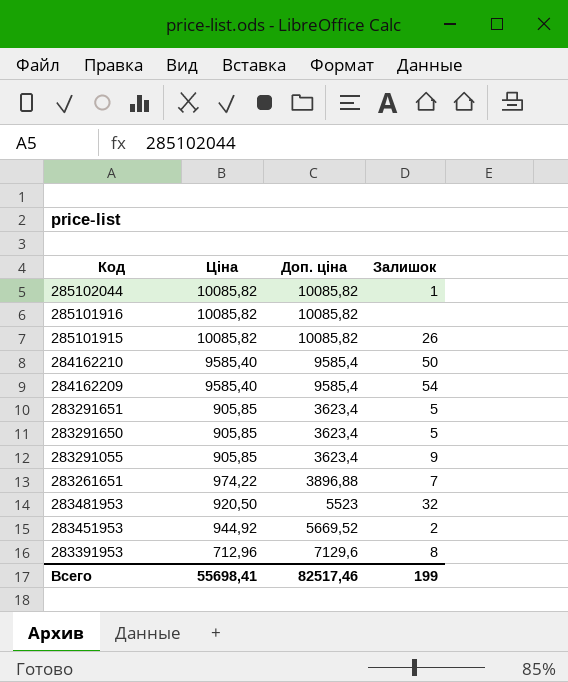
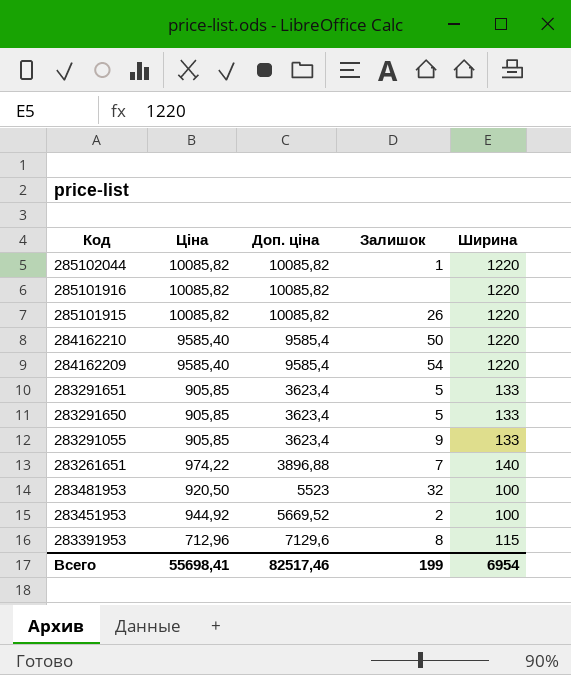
column Ширина | position: none -> 5

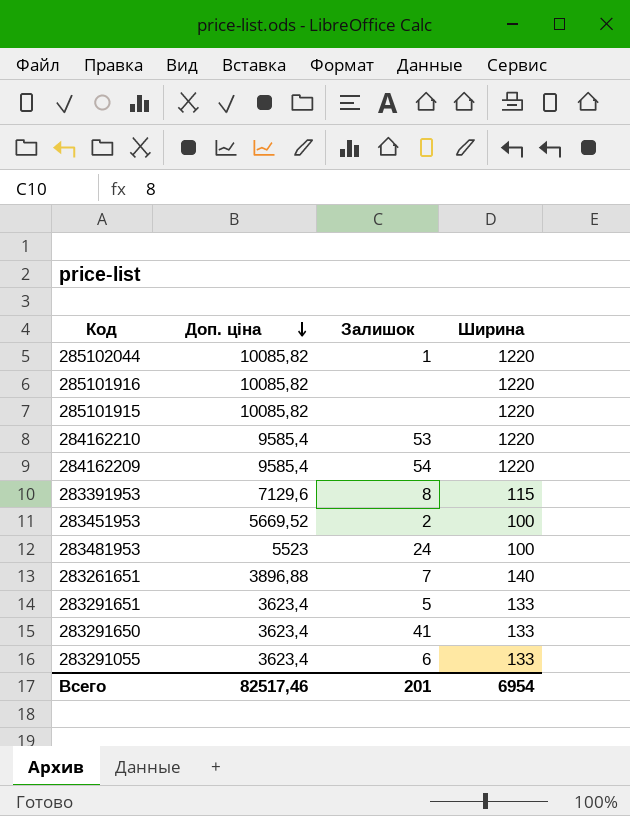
row order: none -> Доп. ціна descending
column Ціна | position: 2 -> none
285101915 | Залишок: 26 -> none
284162210 | Залишок: 50 -> 53
283481953 | Залишок: 32 -> 24
283291650 | Залишок: 5 -> 41
283291055 | Залишок: 9 -> 6
Всего | Залишок: 199 -> 201

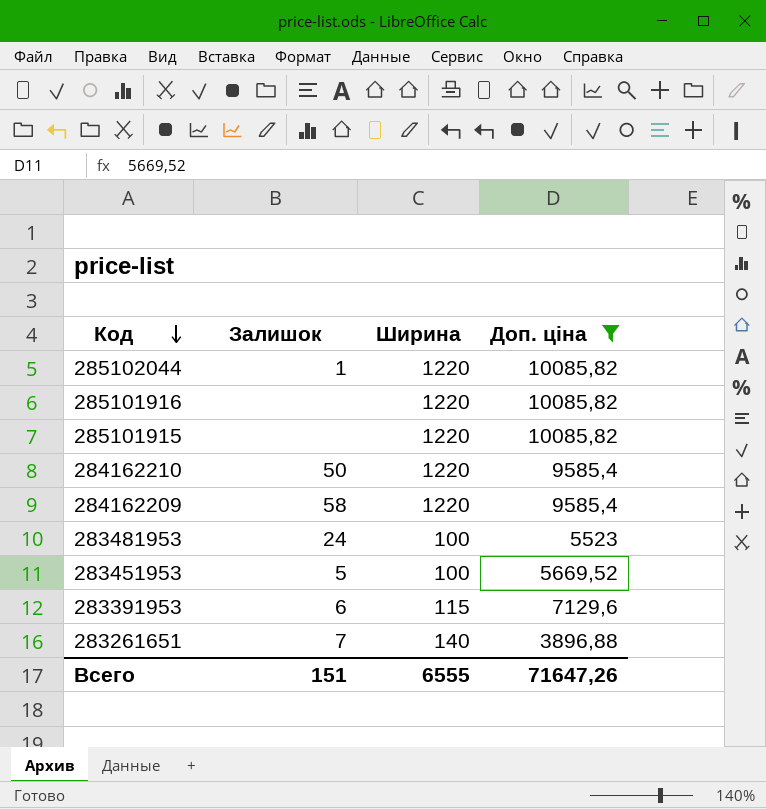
filter: none -> Доп. ціна != 3623,4
row order: Доп. ціна descending -> Код descending
column Доп. ціна | position: 2 -> 4
284162210 | Залишок: 53 -> 50
284162209 | Залишок: 54 -> 58
283451953 | Залишок: 2 -> 5
283391953 | Залишок: 8 -> 6
Всего | Залишок: 201 -> 151
Всего | Ширина: 6954 -> 6555
Всего | Доп. ціна: 82517,46 -> 71647,26

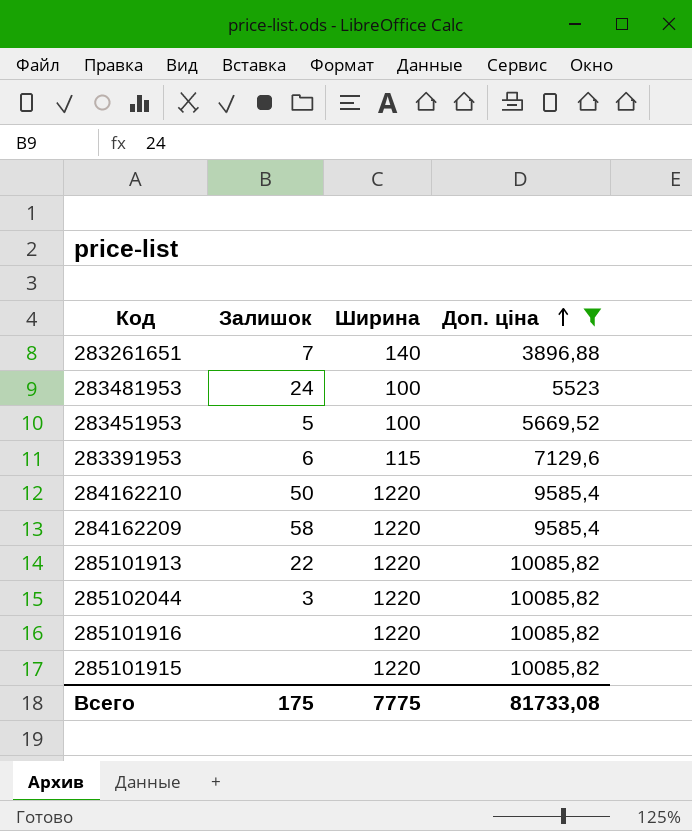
row order: Код descending -> Доп. ціна ascending
row 285101913: none -> 22 | 1220 | 10085,82
285102044 | Залишок: 1 -> 3
Всего | Залишок: 151 -> 175
Всего | Ширина: 6555 -> 7775
Всего | Доп. ціна: 71647,26 -> 81733,08

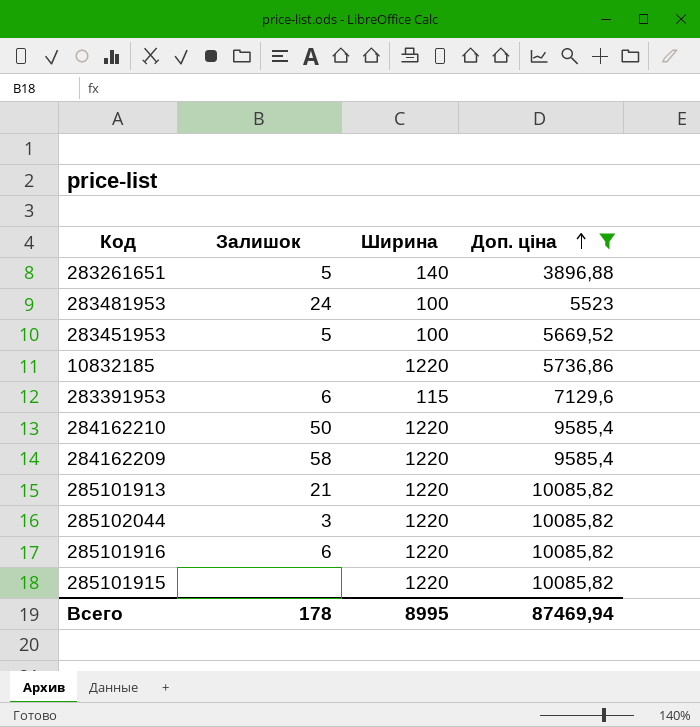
283261651 | Залишок: 7 -> 5
row 10832185: none -> none | 1220 | 5736,86
285101913 | Залишок: 22 -> 21
285101916 | Залишок: none -> 6
Всего | Залишок: 175 -> 178
Всего | Ширина: 7775 -> 8995
Всего | Доп. ціна: 81733,08 -> 87469,94

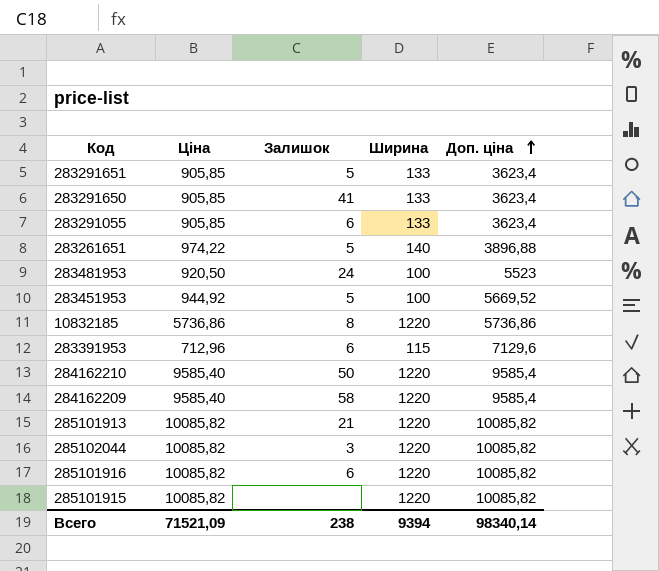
filter: Доп. ціна != 3623,4 -> none
column Ціна | position: none -> 2
10832185 | Залишок: none -> 8
Всего | Залишок: 178 -> 238
Всего | Ширина: 8995 -> 9394
Всего | Доп. ціна: 87469,94 -> 98340,14

